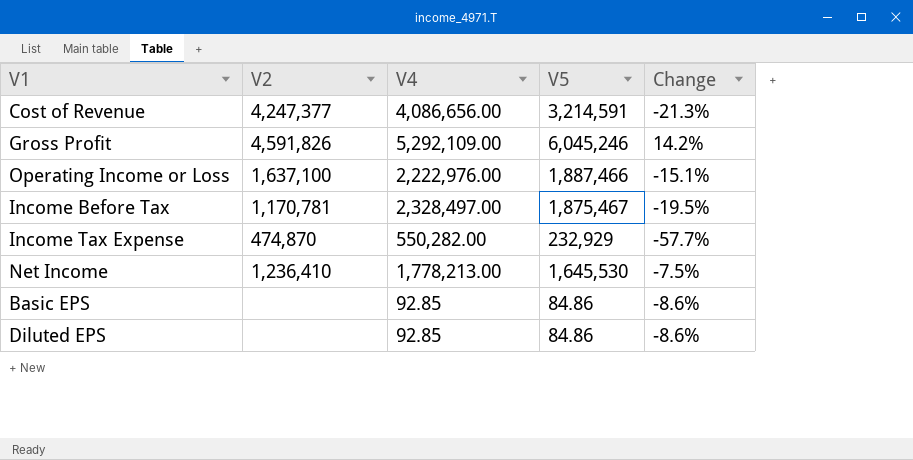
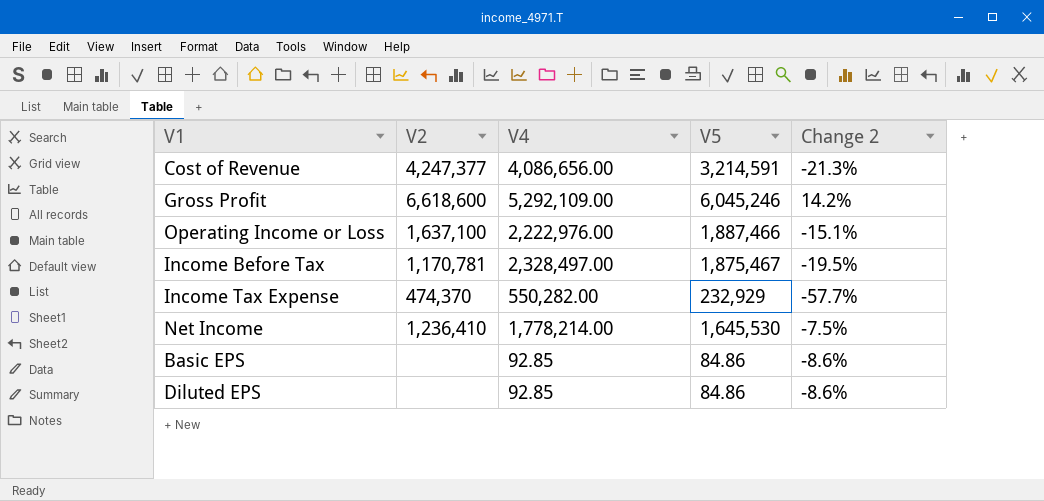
column name: Change -> Change 2
Gross Profit | V2: 4,591,826 -> 6,618,600
Income Tax Expense | V2: 474,870 -> 474,370
Net Income | V4: 1,778,213.00 -> 1,778,214.00

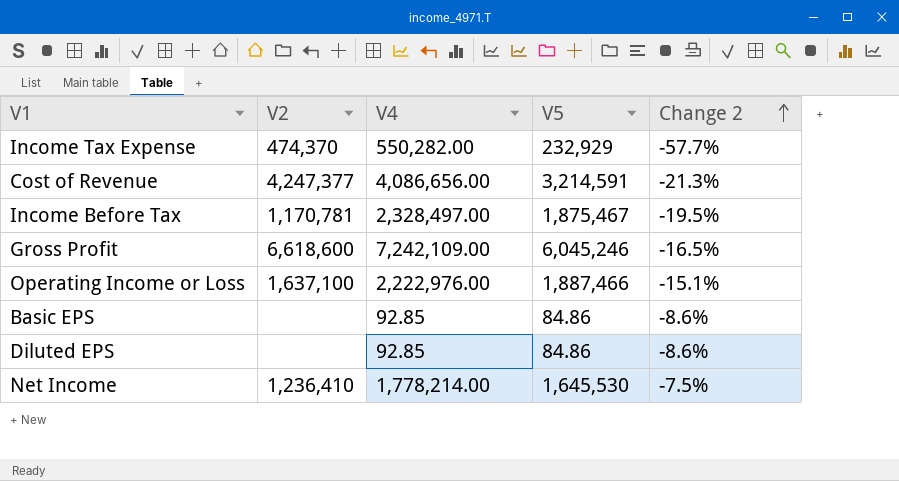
row order: none -> Change 2 ascending
Gross Profit | V4: 5,292,109.00 -> 7,242,109.00
Gross Profit | Change 2: 14.2% -> -16.5%

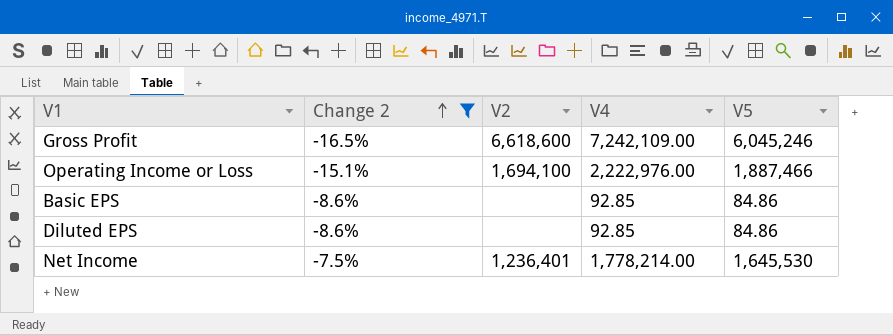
filter: none -> Change 2 >= -16.5%
column Change 2 | position: 5 -> 2
Operating Income or Loss | V2: 1,637,100 -> 1,694,100
Net Income | V2: 1,236,410 -> 1,236,401

